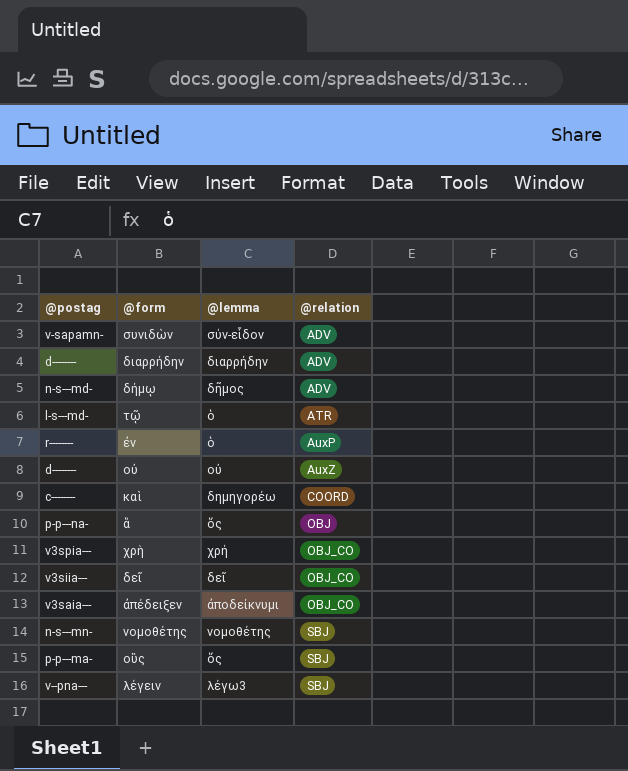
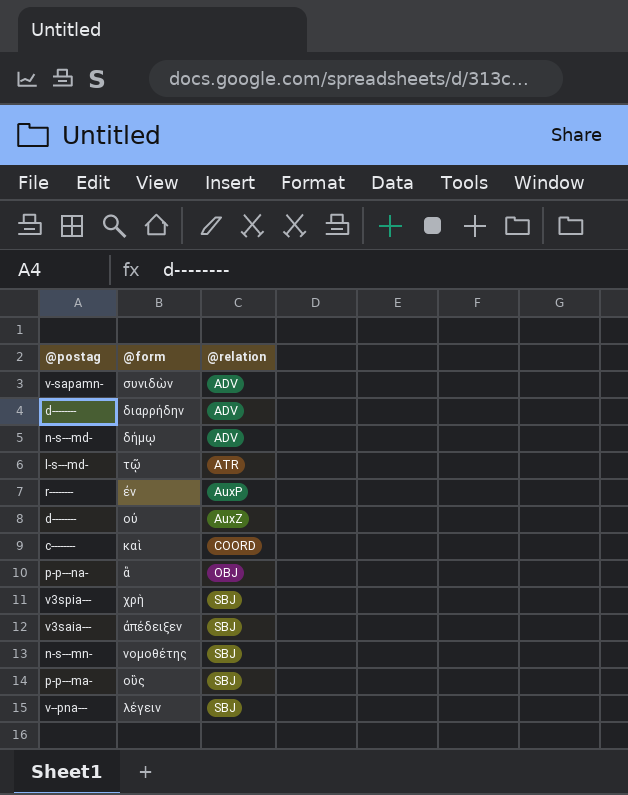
column @lemma | position: 3 -> none
row δεῖ: v3siia--- | δεῖ | OBJ_CO -> none
χρὴ | @relation: OBJ_CO -> SBJ
ἀπέδειξεν | @relation: OBJ_CO -> SBJ

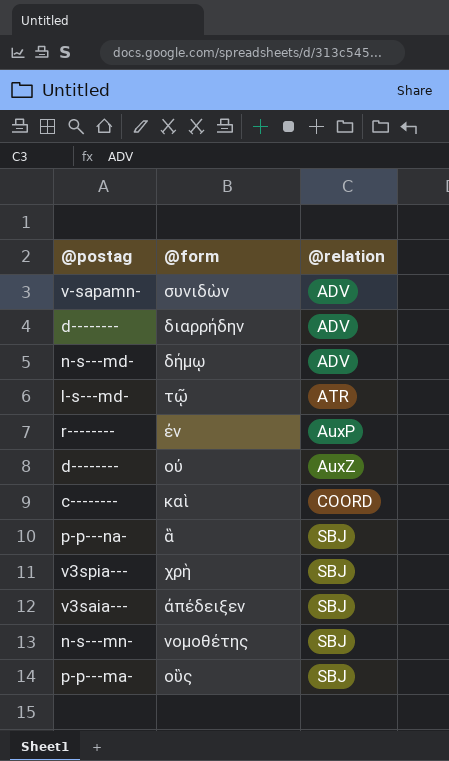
row λέγειν: v--pna--- | SBJ -> none
ἃ | @relation: OBJ -> SBJ

